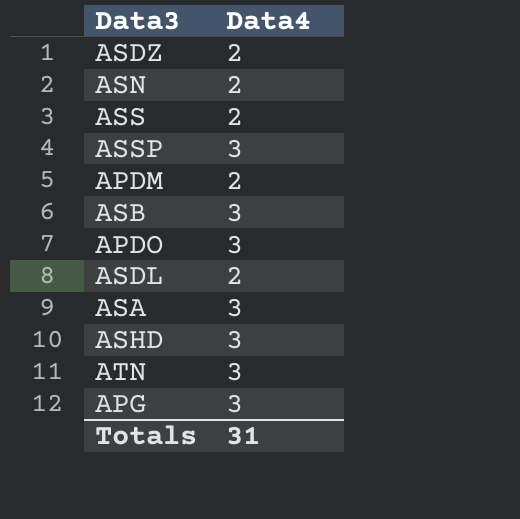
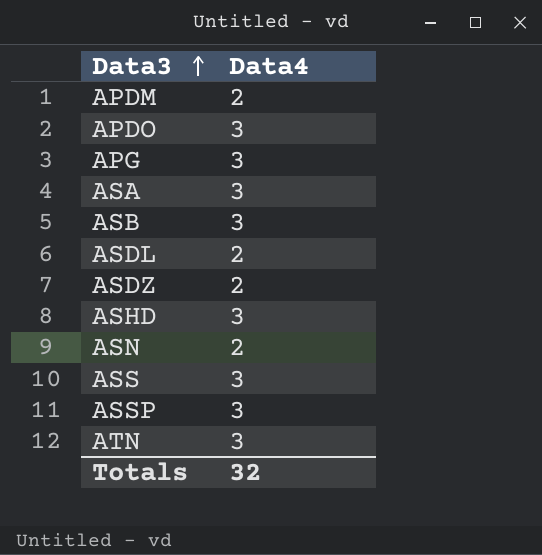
row order: none -> Data3 ascending
ASS | Data4: 2 -> 3
Totals | Data4: 31 -> 32

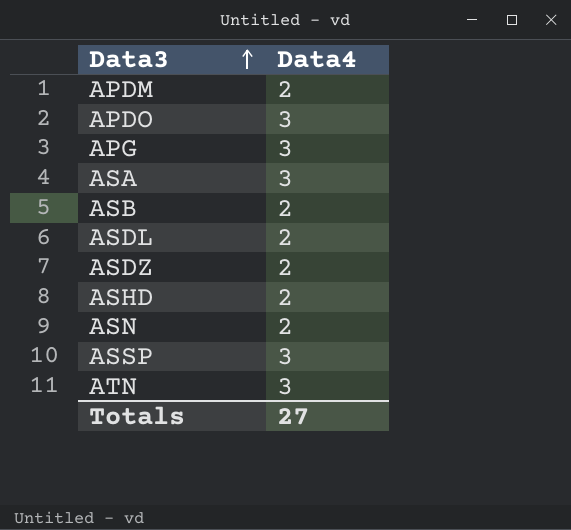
row ASS: 3 -> none
ASB | Data4: 3 -> 2
ASHD | Data4: 3 -> 2
Totals | Data4: 32 -> 27

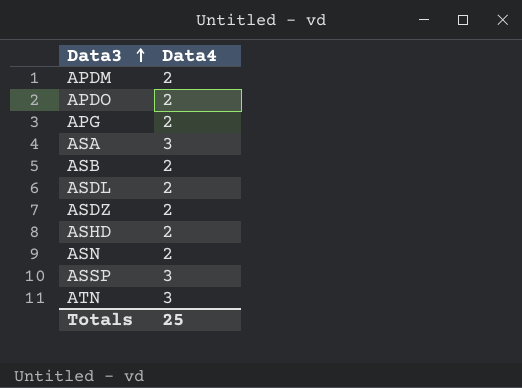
APDO | Data4: 3 -> 2
APG | Data4: 3 -> 2
Totals | Data4: 27 -> 25

